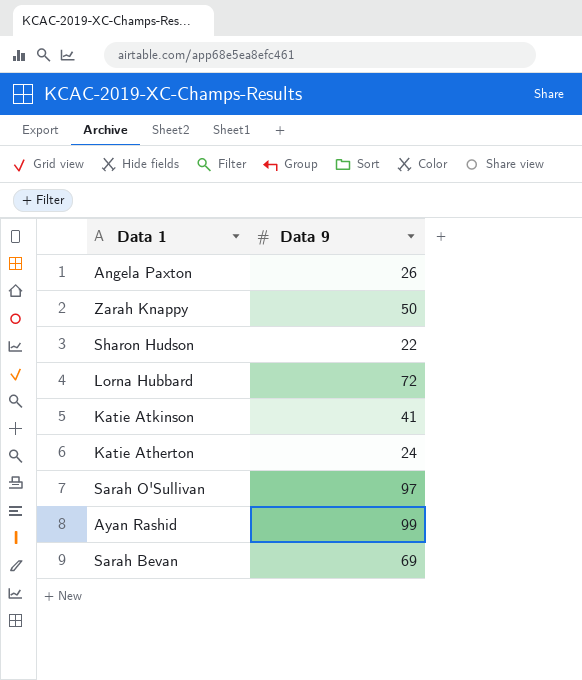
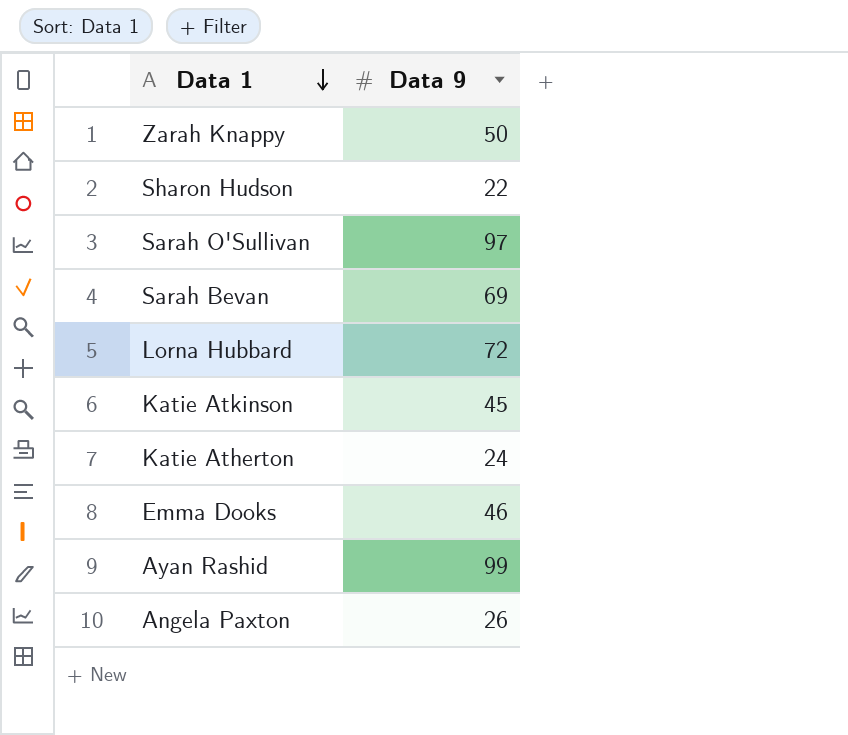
row order: none -> Data 1 descending
Katie Atkinson | Data 9: 41 -> 45
row Emma Dooks: none -> 46

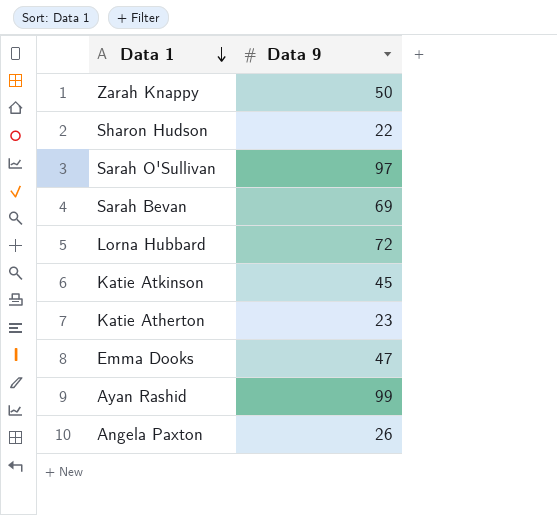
Katie Atherton | Data 9: 24 -> 23
Emma Dooks | Data 9: 46 -> 47

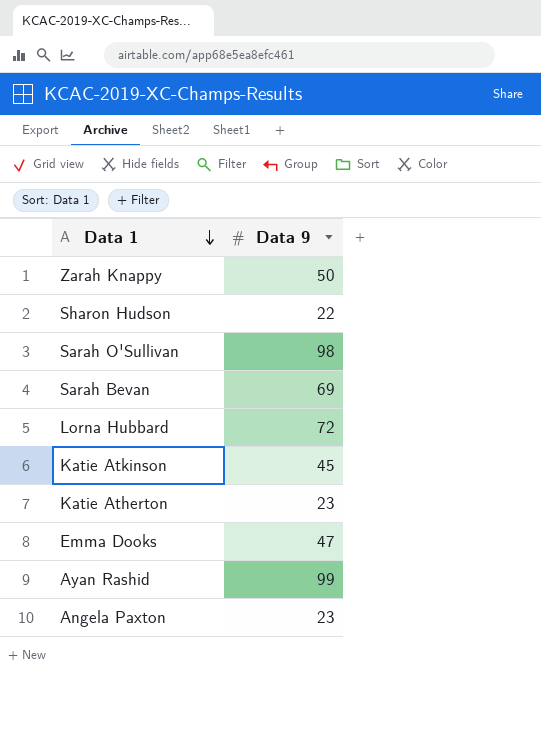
Sarah O'Sullivan | Data 9: 97 -> 98
Angela Paxton | Data 9: 26 -> 23

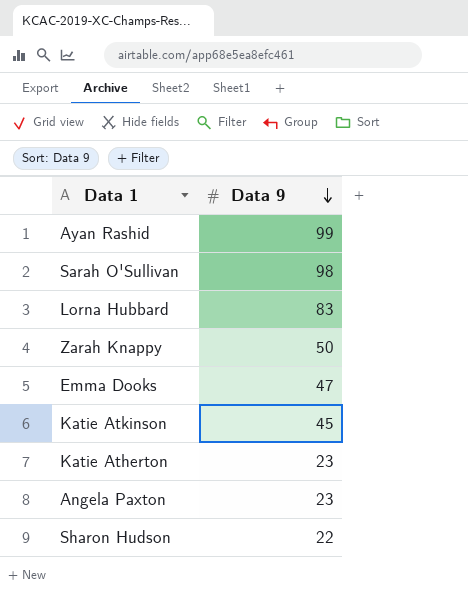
row order: Data 1 descending -> Data 9 descending
row Sarah Bevan: 69 -> none
Lorna Hubbard | Data 9: 72 -> 83

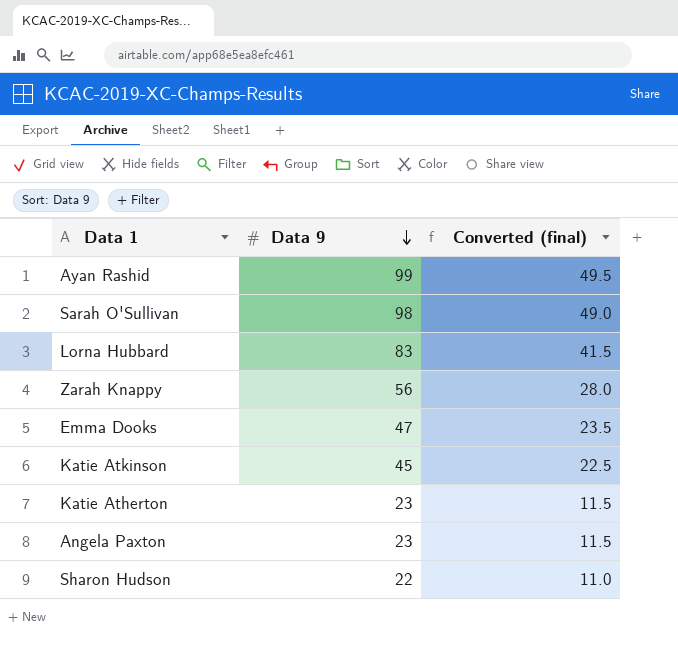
column Converted (final) | formula: none -> [Data 9] * 0.5
Zarah Knappy | Data 9: 50 -> 56

